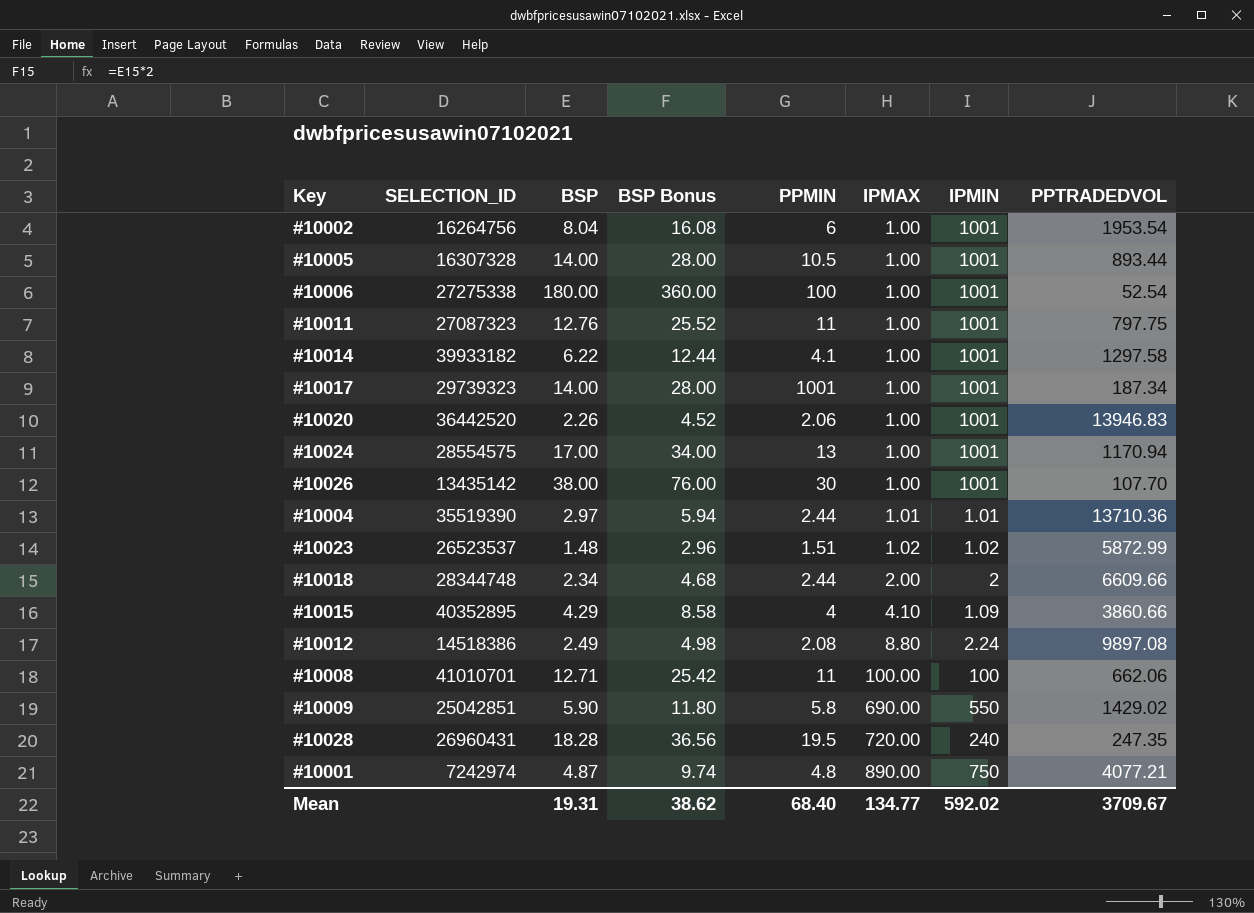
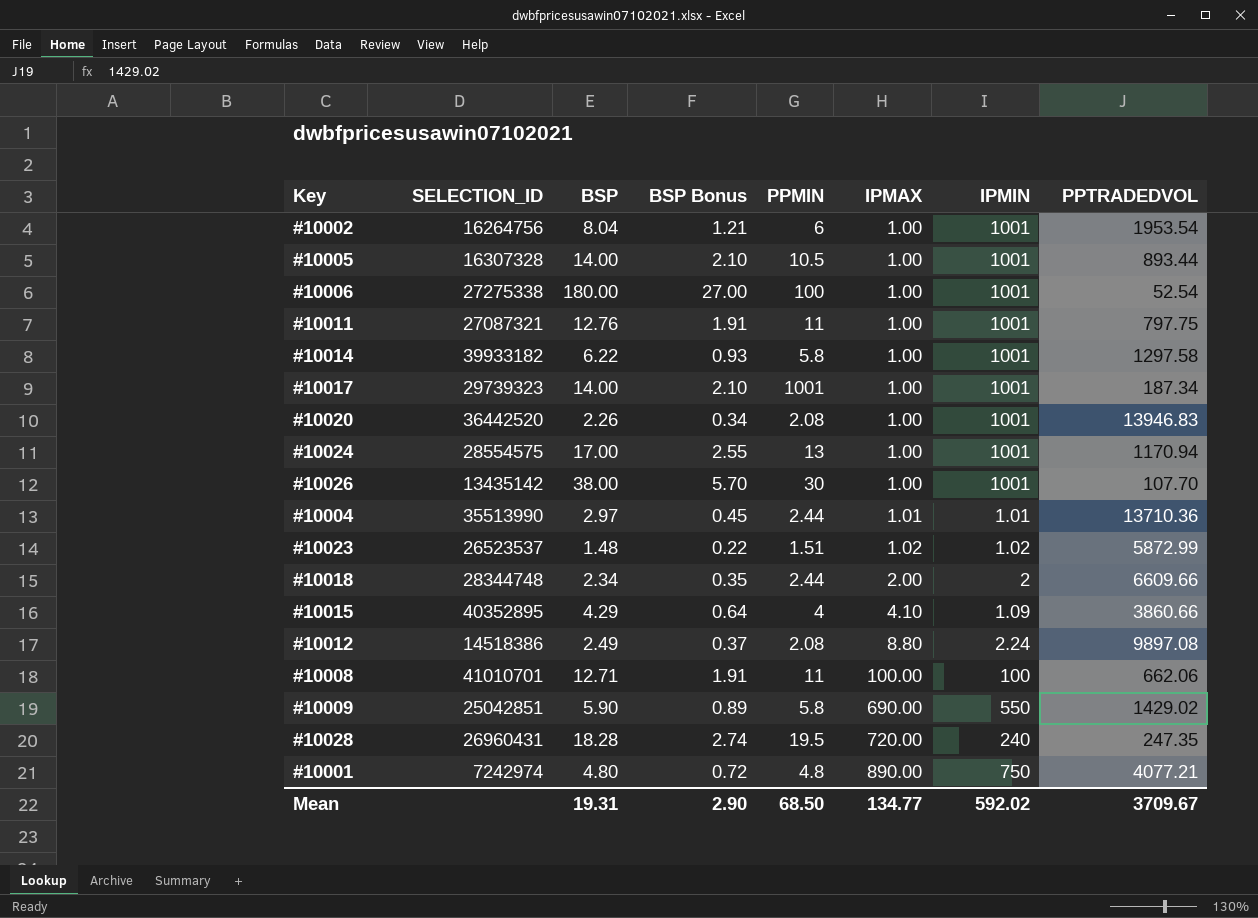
column BSP Bonus | formula: [BSP] * 2 -> [BSP] * 0.15
#10011 | SELECTION_ID: 27087323 -> 27087321
#10014 | PPMIN: 4.1 -> 5.8
#10020 | PPMIN: 2.06 -> 2.08
#10004 | SELECTION_ID: 35519390 -> 35513990
#10001 | BSP: 4.87 -> 4.80
Mean | BSP Bonus: 38.62 -> 2.90
Mean | PPMIN: 68.40 -> 68.50

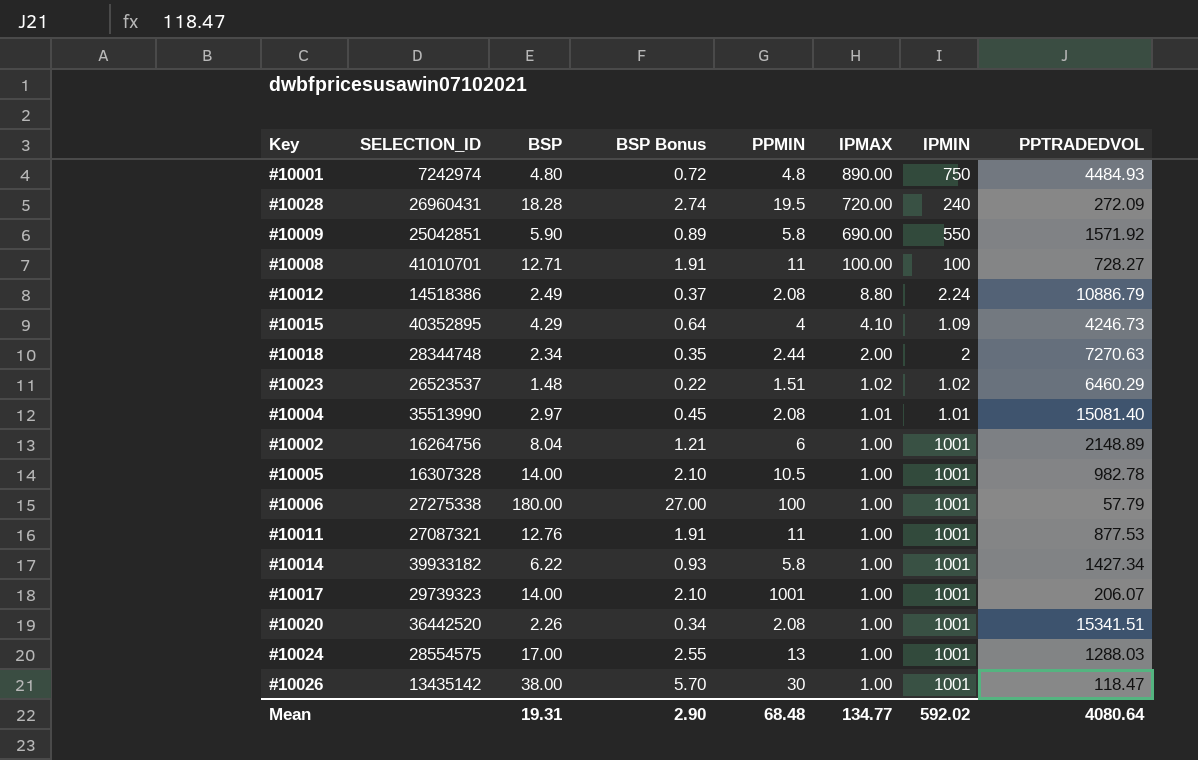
row order: IPMAX ascending -> IPMAX descending
#10001 | PPTRADEDVOL: 4077.21 -> 4484.93
#10028 | PPTRADEDVOL: 247.35 -> 272.09
#10009 | PPTRADEDVOL: 1429.02 -> 1571.92
#10008 | PPTRADEDVOL: 662.06 -> 728.27
#10012 | PPTRADEDVOL: 9897.08 -> 10886.79
#10015 | PPTRADEDVOL: 3860.66 -> 4246.73
#10018 | PPTRADEDVOL: 6609.66 -> 7270.63
#10023 | PPTRADEDVOL: 5872.99 -> 6460.29
#10004 | PPMIN: 2.44 -> 2.08
#10004 | PPTRADEDVOL: 13710.36 -> 15081.40
#10002 | PPTRADEDVOL: 1953.54 -> 2148.89
#10005 | PPTRADEDVOL: 893.44 -> 982.78
#10006 | PPTRADEDVOL: 52.54 -> 57.79
#10011 | PPTRADEDVOL: 797.75 -> 877.53
#10014 | PPTRADEDVOL: 1297.58 -> 1427.34
#10017 | PPTRADEDVOL: 187.34 -> 206.07
#10020 | PPTRADEDVOL: 13946.83 -> 15341.51
#10024 | PPTRADEDVOL: 1170.94 -> 1288.03
#10026 | PPTRADEDVOL: 107.70 -> 118.47
Mean | PPMIN: 68.50 -> 68.48
Mean | PPTRADEDVOL: 3709.67 -> 4080.64

